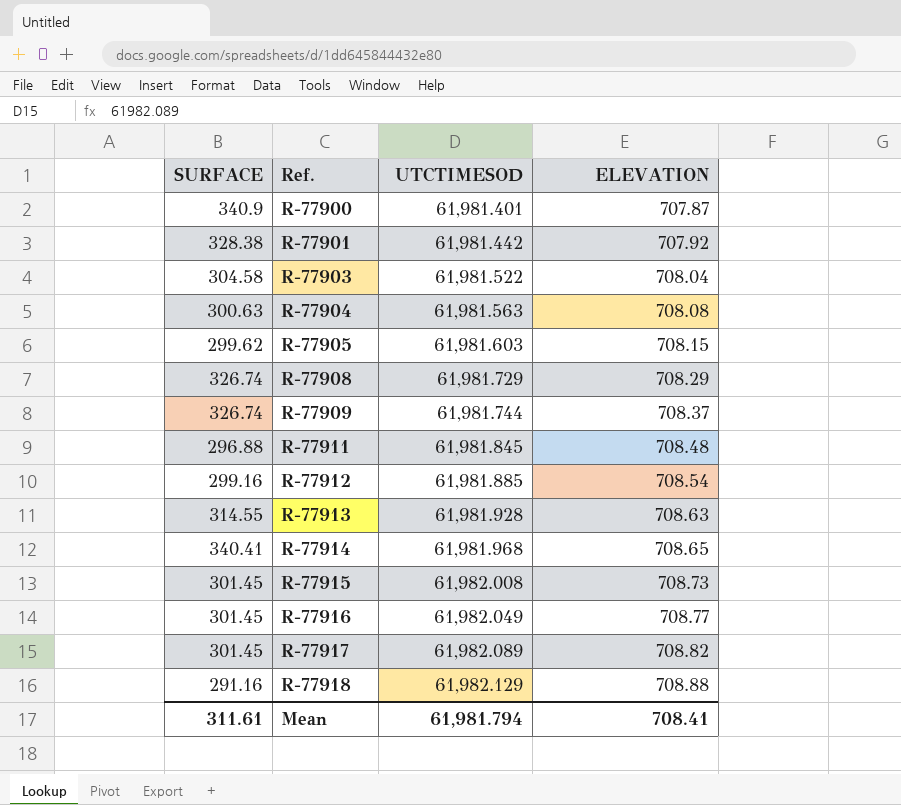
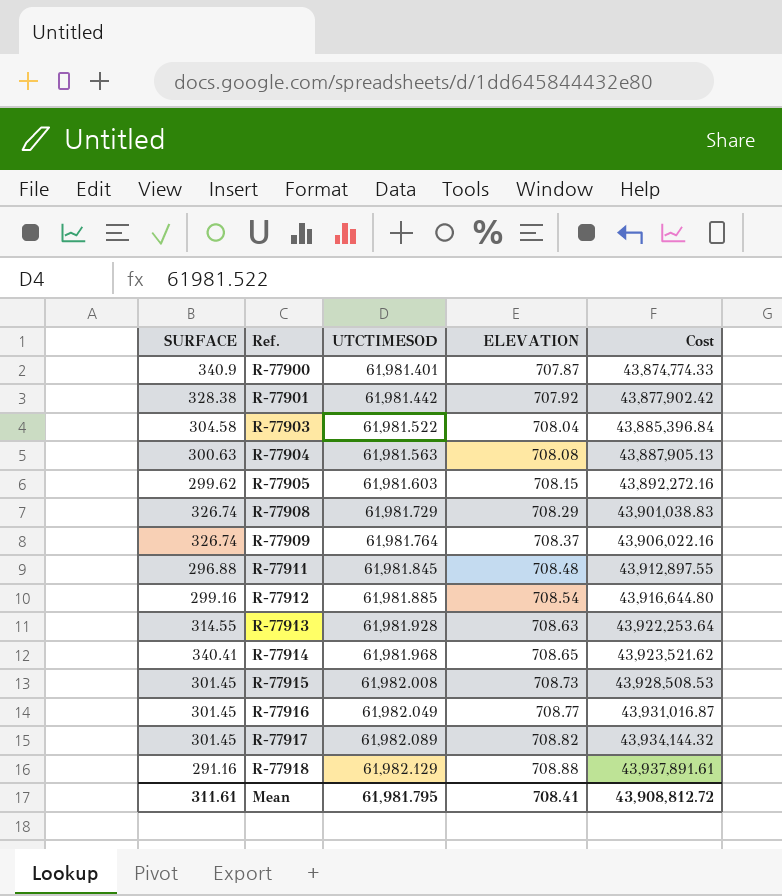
column Cost | formula: none -> [UTCTIMESOD] * [ELEVATION]
R-77909 | UTCTIMESOD: 61,981.744 -> 61,981.764
Mean | UTCTIMESOD: 61,981.794 -> 61,981.795

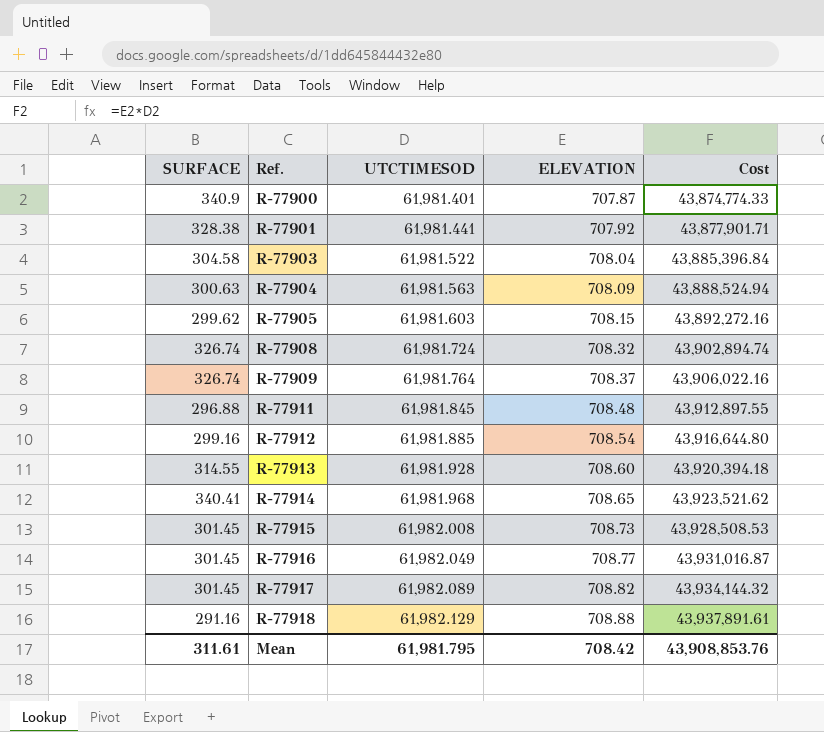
R-77901 | UTCTIMESOD: 61,981.442 -> 61,981.441
R-77901 | Cost: 43,877,902.42 -> 43,877,901.71
R-77904 | ELEVATION: 708.08 -> 708.09
R-77904 | Cost: 43,887,905.13 -> 43,888,524.94
R-77908 | UTCTIMESOD: 61,981.729 -> 61,981.724
R-77908 | ELEVATION: 708.29 -> 708.32
R-77908 | Cost: 43,901,038.83 -> 43,902,894.74
R-77913 | ELEVATION: 708.63 -> 708.60
R-77913 | Cost: 43,922,253.64 -> 43,920,394.18
Mean | ELEVATION: 708.41 -> 708.42
Mean | Cost: 43,908,812.72 -> 43,908,853.76

